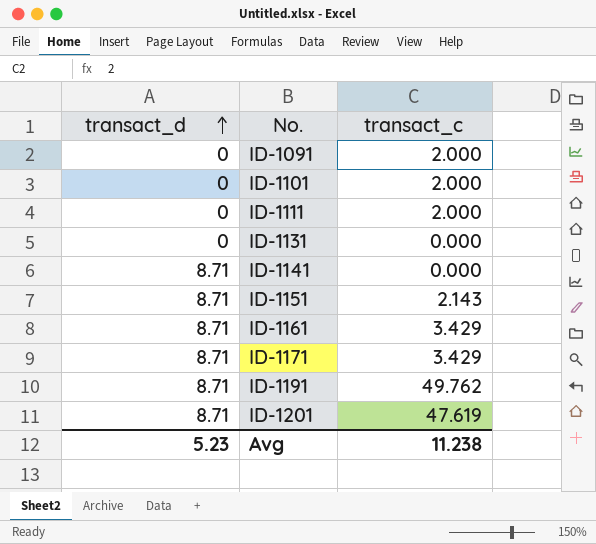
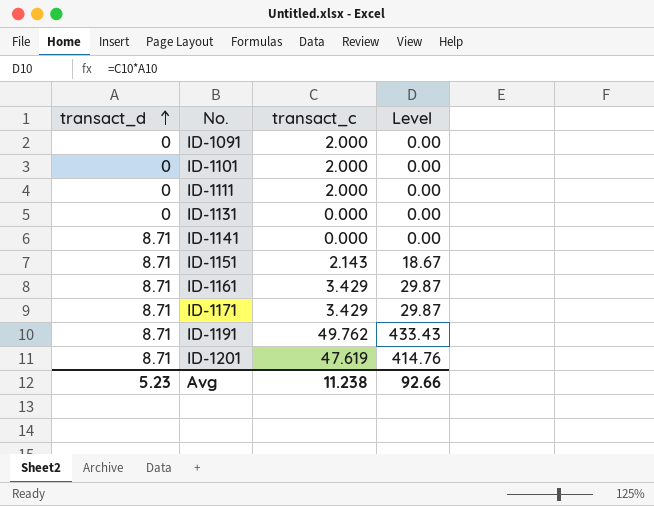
column Level | formula: none -> [transact_d] * [transact_c]

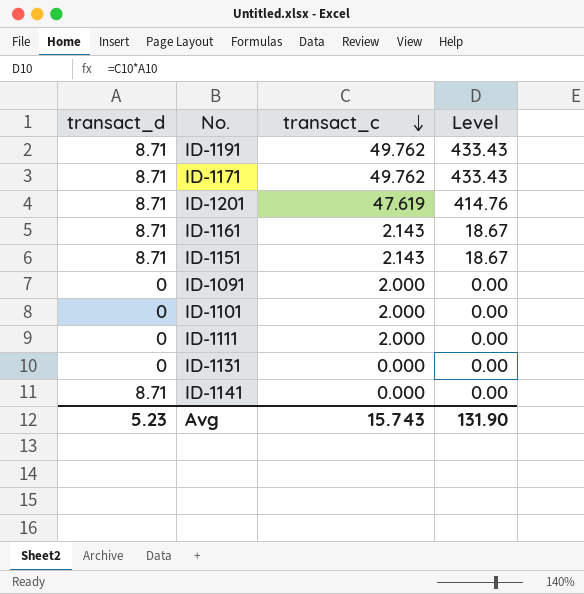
row order: transact_d ascending -> transact_c descending
ID-1171 | transact_c: 3.429 -> 49.762
ID-1171 | Level: 29.87 -> 433.43
ID-1161 | transact_c: 3.429 -> 2.143
ID-1161 | Level: 29.87 -> 18.67
Avg | transact_c: 11.238 -> 15.743
Avg | Level: 92.66 -> 131.90

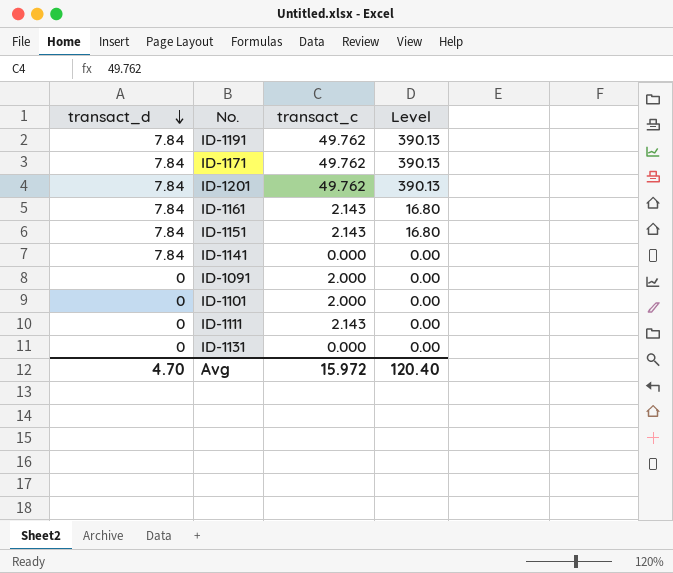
row order: transact_c descending -> transact_d descending
ID-1191 | transact_d: 8.71 -> 7.84
ID-1191 | Level: 433.43 -> 390.13
ID-1171 | transact_d: 8.71 -> 7.84
ID-1171 | Level: 433.43 -> 390.13
ID-1201 | transact_d: 8.71 -> 7.84
ID-1201 | transact_c: 47.619 -> 49.762
ID-1201 | Level: 414.76 -> 390.13
ID-1161 | transact_d: 8.71 -> 7.84
ID-1161 | Level: 18.67 -> 16.80
ID-1151 | transact_d: 8.71 -> 7.84
ID-1151 | Level: 18.67 -> 16.80
ID-1141 | transact_d: 8.71 -> 7.84
ID-1111 | transact_c: 2.000 -> 2.143
Avg | transact_d: 5.23 -> 4.70
Avg | transact_c: 15.743 -> 15.972
Avg | Level: 131.90 -> 120.40

